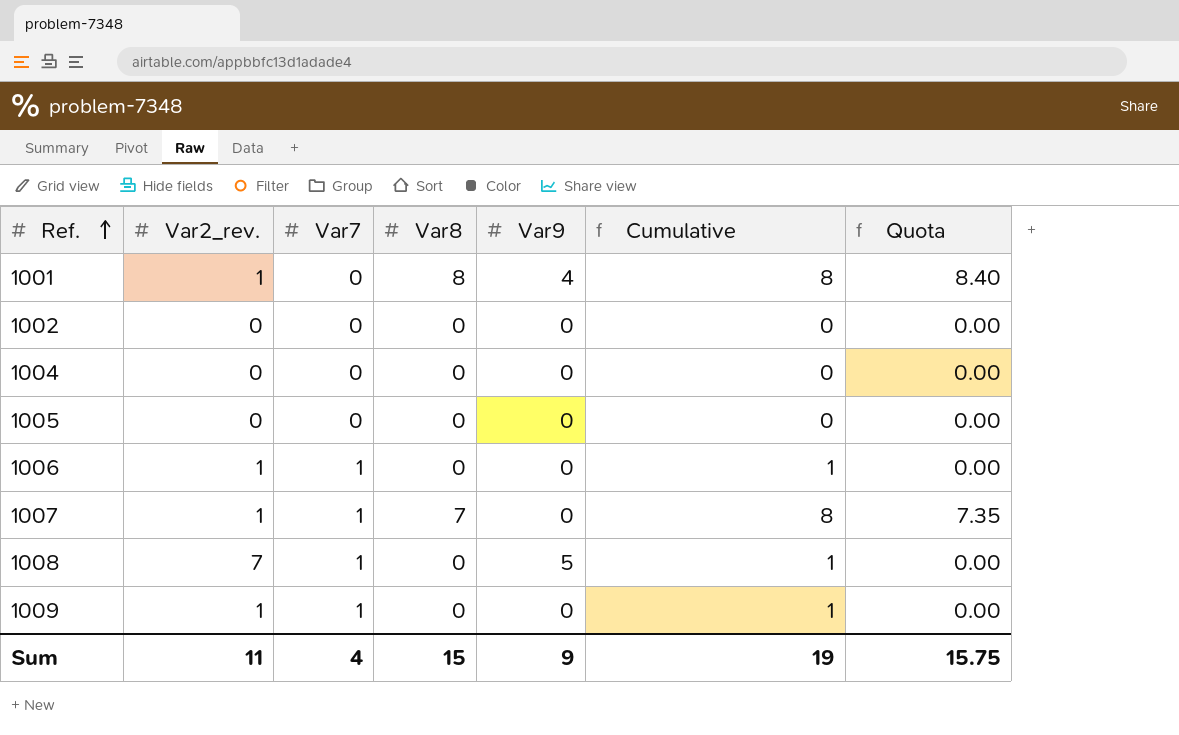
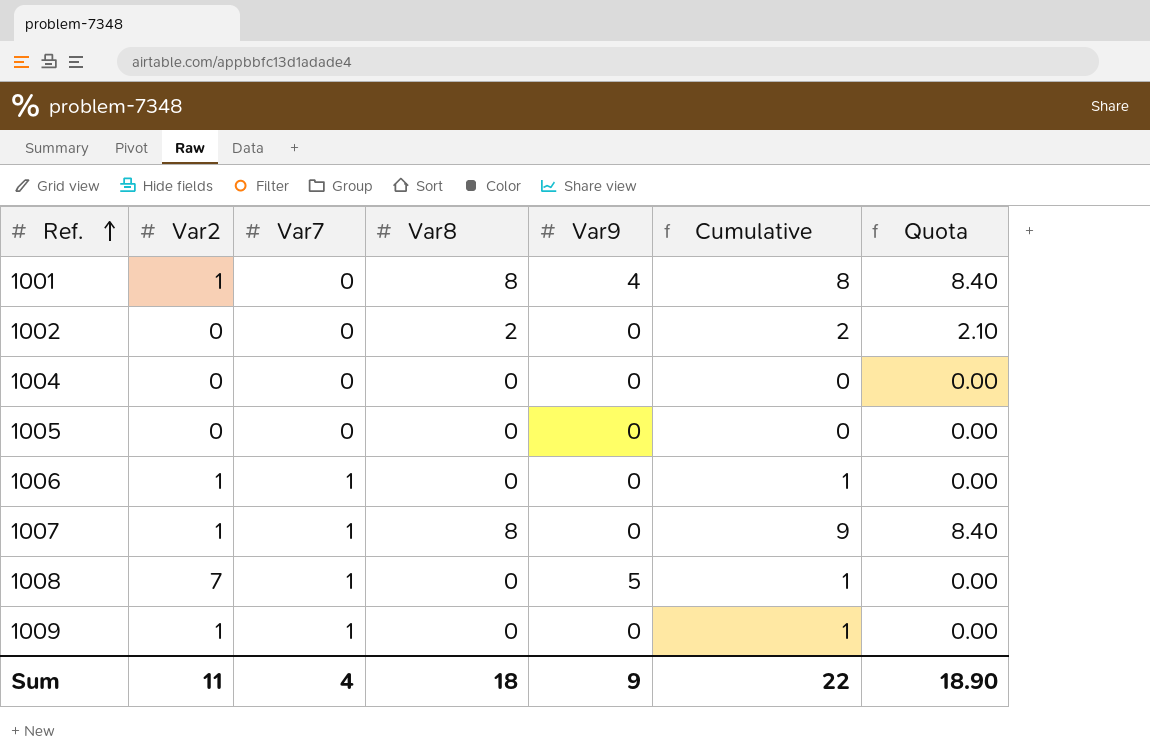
column name: Var2_rev. -> Var2
1002 | Var8: 0 -> 2
1002 | Cumulative: 0 -> 2
1002 | Quota: 0.00 -> 2.10
1007 | Var8: 7 -> 8
1007 | Cumulative: 8 -> 9
1007 | Quota: 7.35 -> 8.40
Sum | Var8: 15 -> 18
Sum | Cumulative: 19 -> 22
Sum | Quota: 15.75 -> 18.90

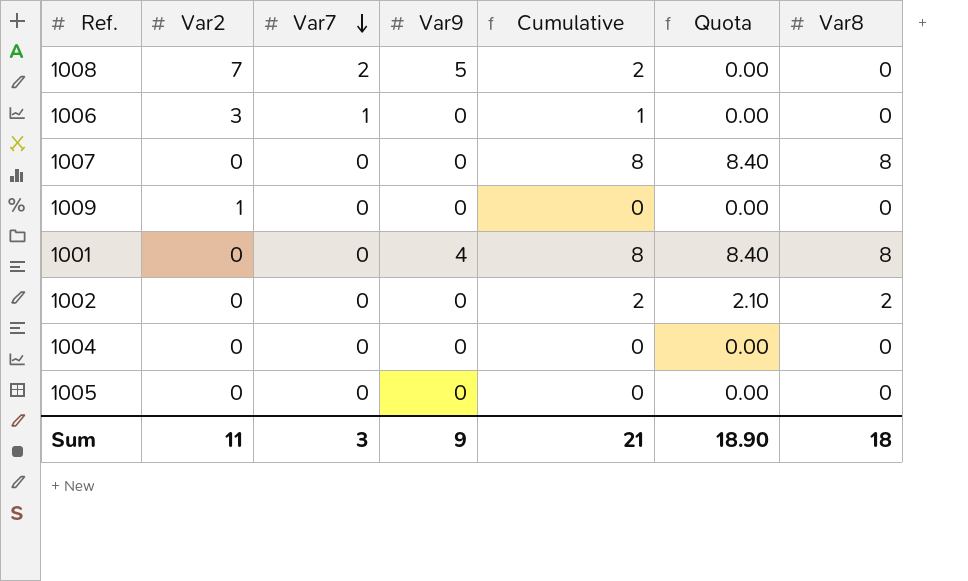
row order: Ref. ascending -> Var7 descending
column Var8 | position: 4 -> 7
1008 | Var7: 1 -> 2
1008 | Cumulative: 1 -> 2
1006 | Var2: 1 -> 3
1007 | Var2: 1 -> 0
1007 | Var7: 1 -> 0
1007 | Cumulative: 9 -> 8
1009 | Var7: 1 -> 0
1009 | Cumulative: 1 -> 0
1001 | Var2: 1 -> 0
Sum | Var7: 4 -> 3
Sum | Cumulative: 22 -> 21

